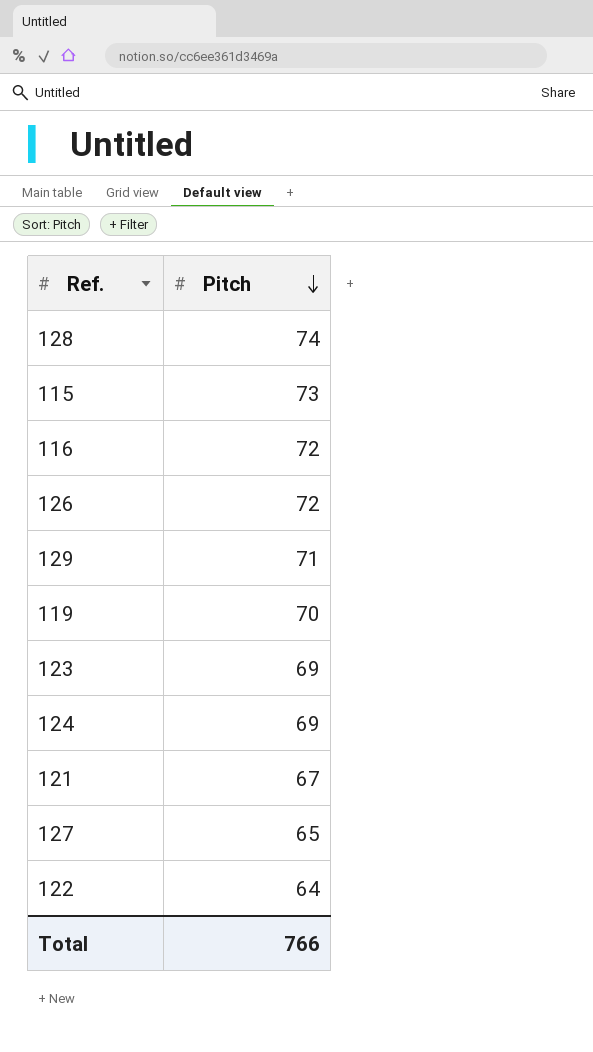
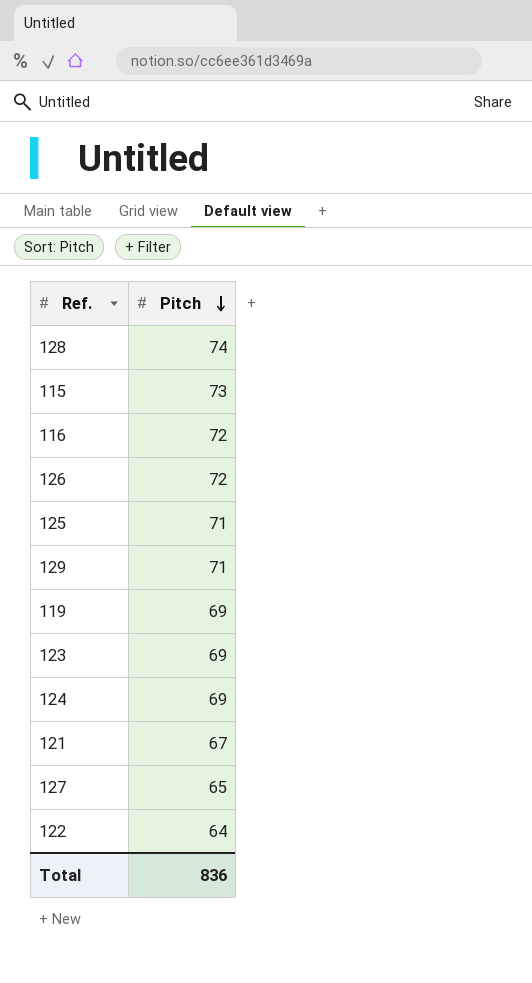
row 125: none -> 71
119 | Pitch: 70 -> 69
Total | Pitch: 766 -> 836

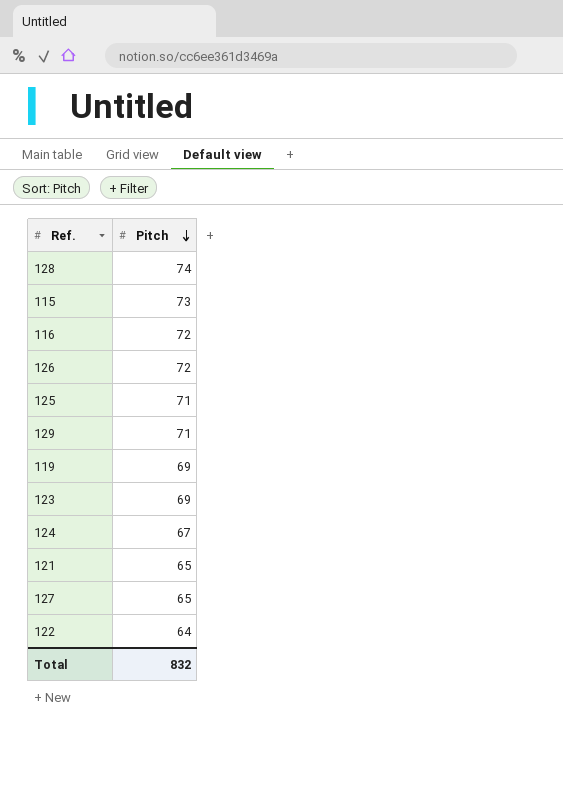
124 | Pitch: 69 -> 67
121 | Pitch: 67 -> 65
Total | Pitch: 836 -> 832

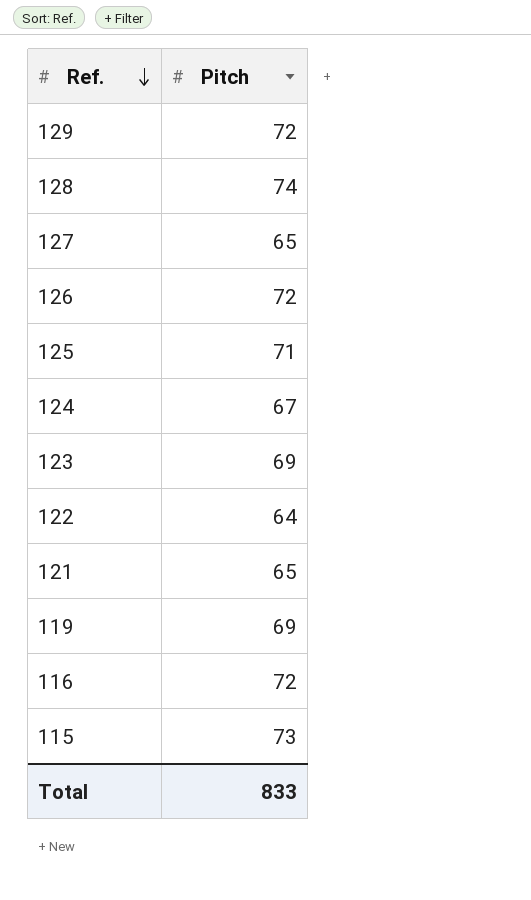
row order: Pitch descending -> Ref. descending
129 | Pitch: 71 -> 72
Total | Pitch: 832 -> 833

